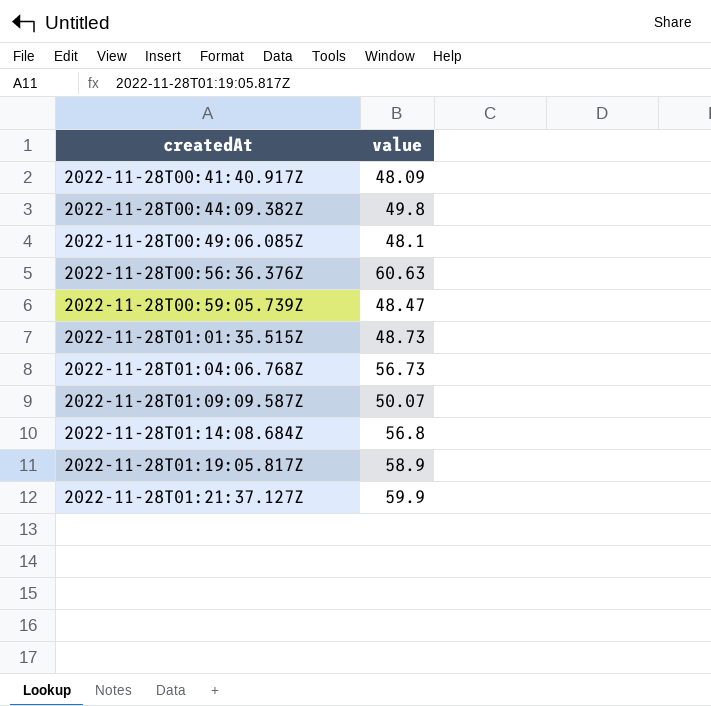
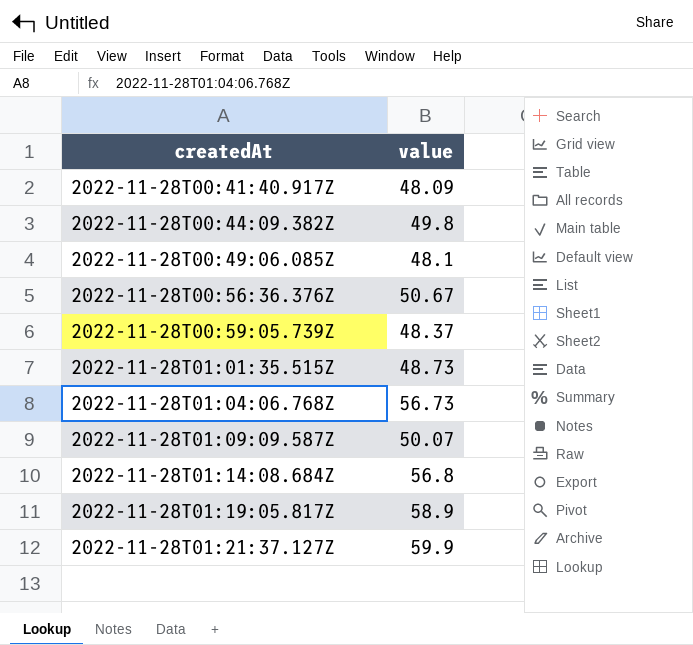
2022-11-28T00:56:36.376Z | value: 60.63 -> 50.67
2022-11-28T00:59:05.739Z | value: 48.47 -> 48.37

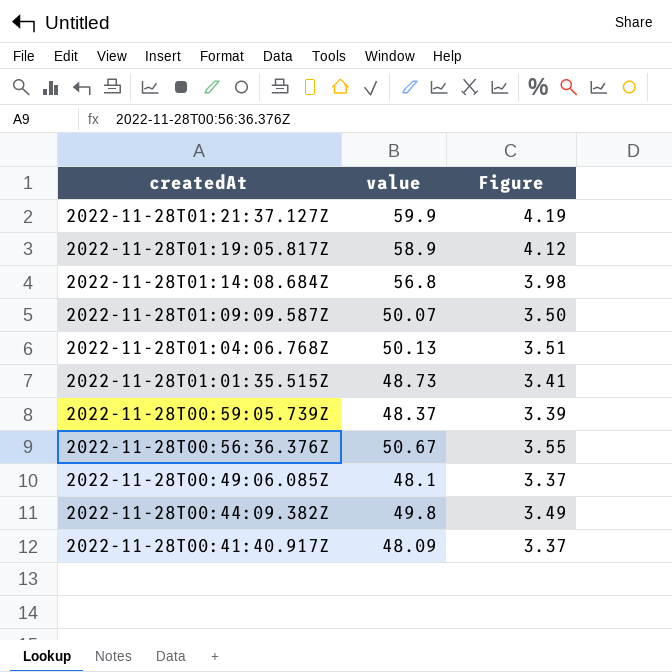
row order: createdAt ascending -> createdAt descending
column Figure | formula: none -> [value] * 0.07
2022-11-28T01:04:06.768Z | value: 56.73 -> 50.13

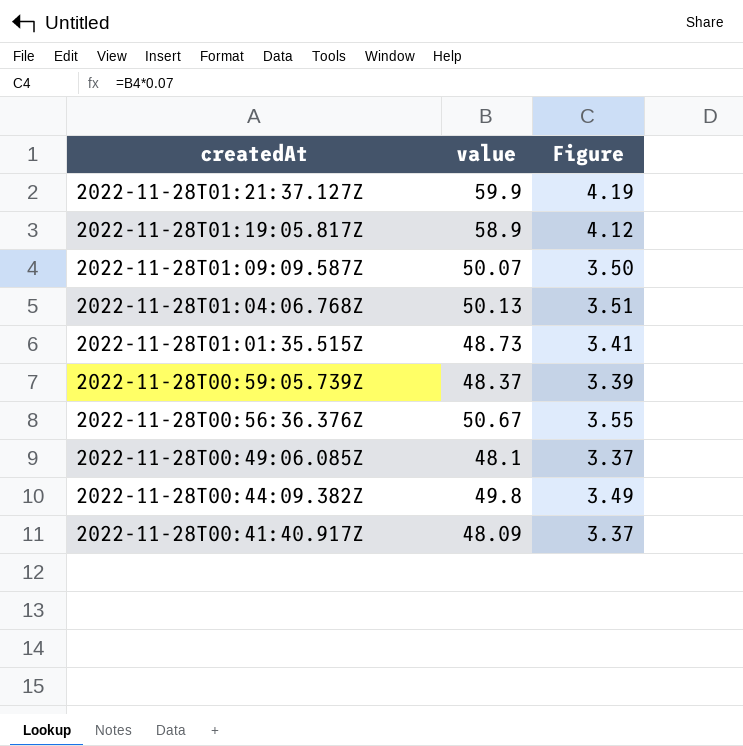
row 2022-11-28T01:14:08.684Z: 56.8 | 3.98 -> none

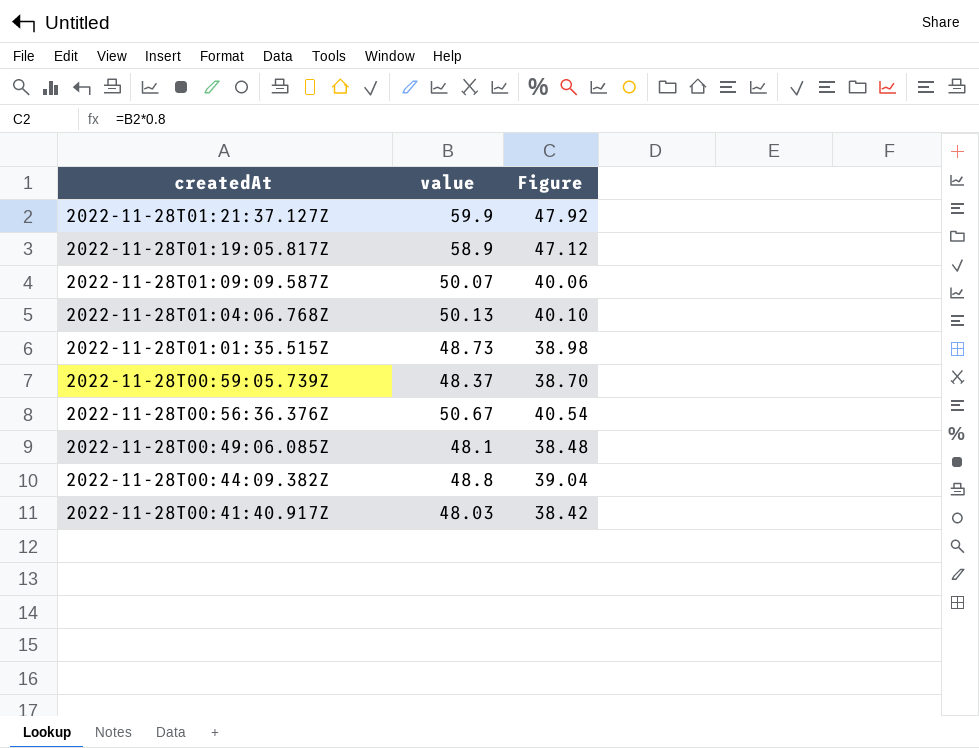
column Figure | formula: [value] * 0.07 -> [value] * 0.8
2022-11-28T00:44:09.382Z | value: 49.8 -> 48.8
2022-11-28T00:41:40.917Z | value: 48.09 -> 48.03

